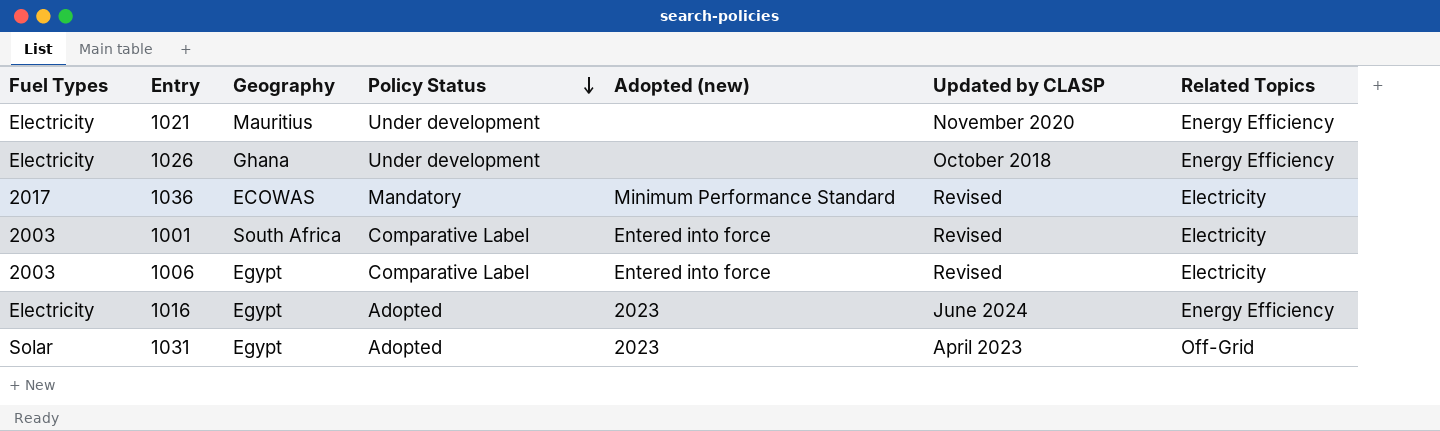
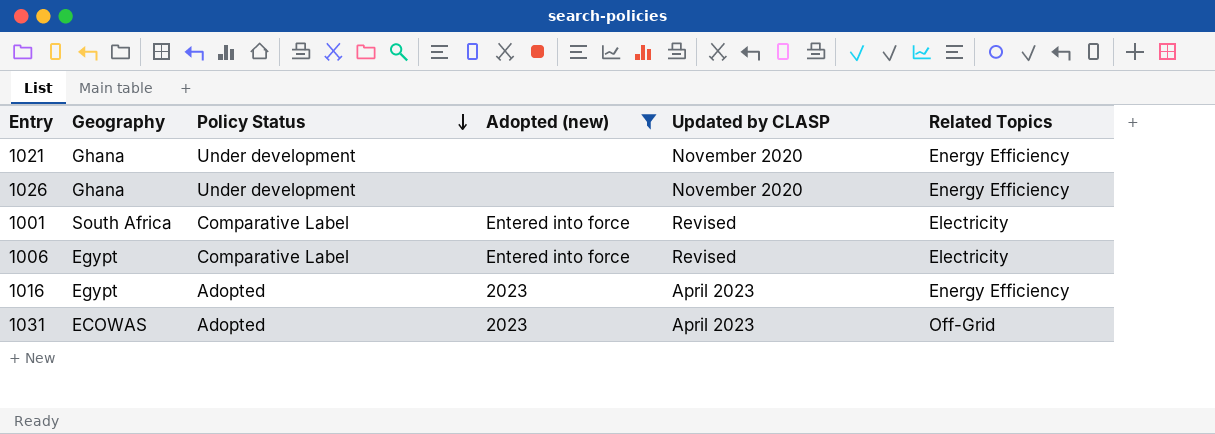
filter: none -> Adopted (new) != Minimum Performance Standard
column Fuel Types | position: 1 -> none
1021 | Geography: Mauritius -> Ghana
1026 | Updated by CLASP: October 2018 -> November 2020
1016 | Updated by CLASP: June 2024 -> April 2023
1031 | Geography: Egypt -> ECOWAS

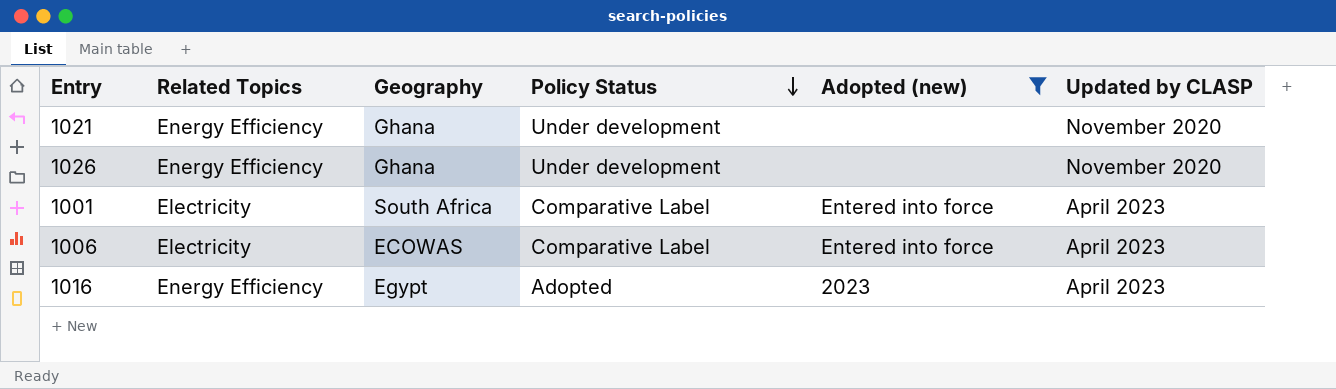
column Related Topics | position: 6 -> 2
row 1031: ECOWAS | Adopted | 2023 | April 2023 | Off-Grid -> none
1001 | Updated by CLASP: Revised -> April 2023
1006 | Geography: Egypt -> ECOWAS
1006 | Updated by CLASP: Revised -> April 2023

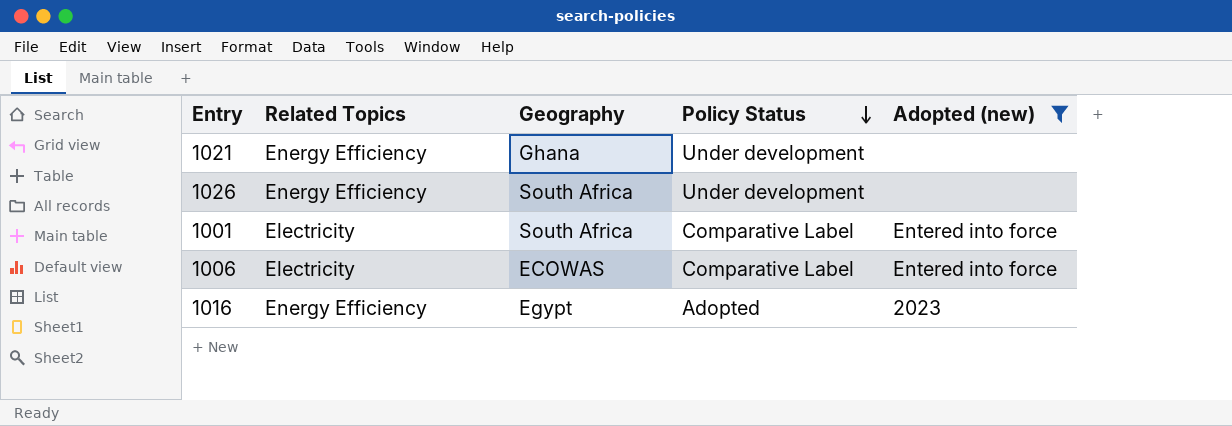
column Updated by CLASP | position: 6 -> none
1026 | Geography: Ghana -> South Africa

